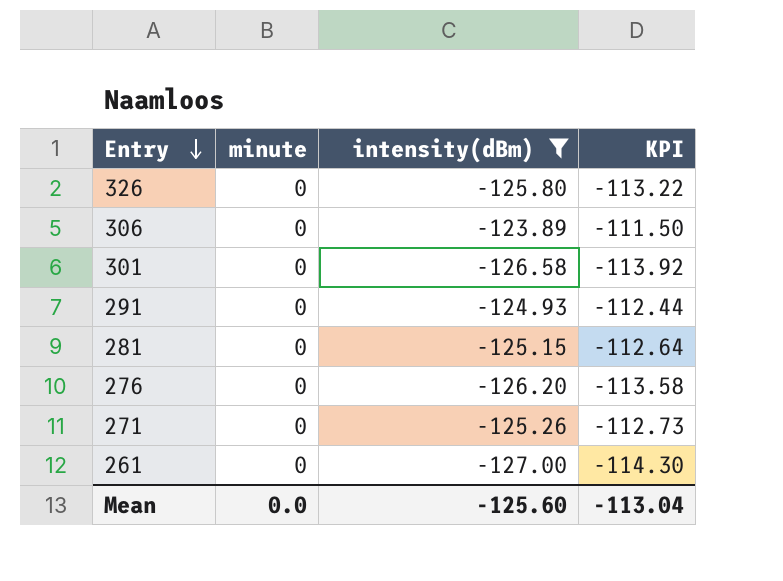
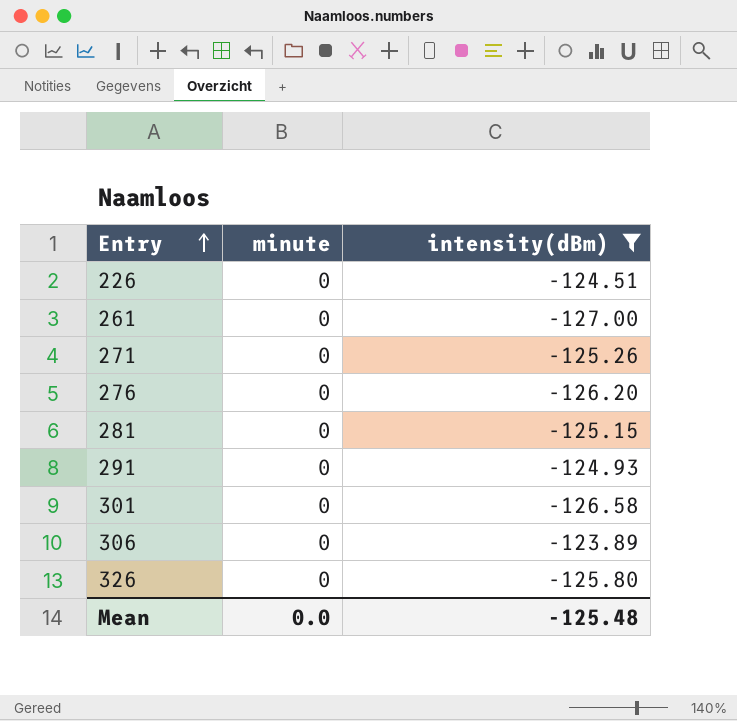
row order: Entry descending -> Entry ascending
column KPI | formula: [intensity(dBm)] * 0.9 -> none
row 226: none -> 0 | -124.51
Mean | intensity(dBm): -125.60 -> -125.48

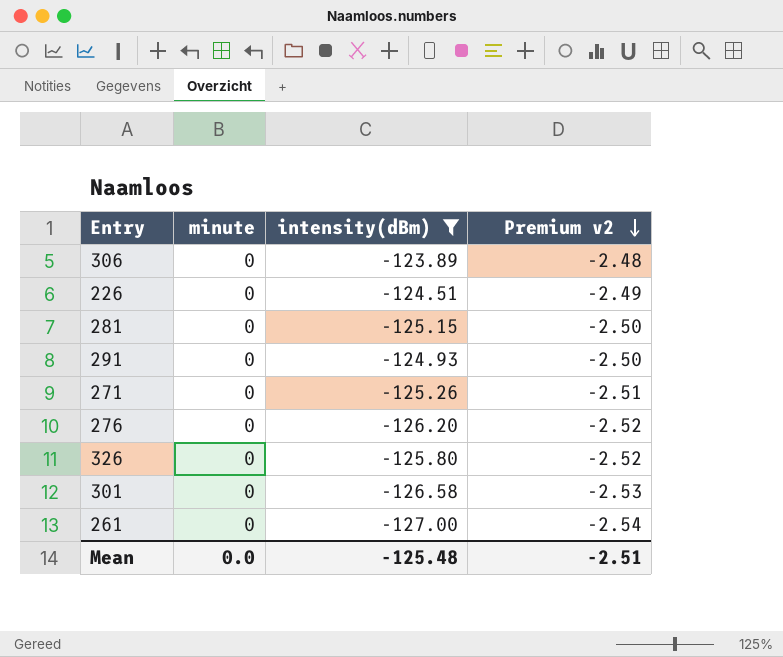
row order: Entry ascending -> Premium v2 descending
column Premium v2 | formula: none -> [intensity(dBm)] * 0.02

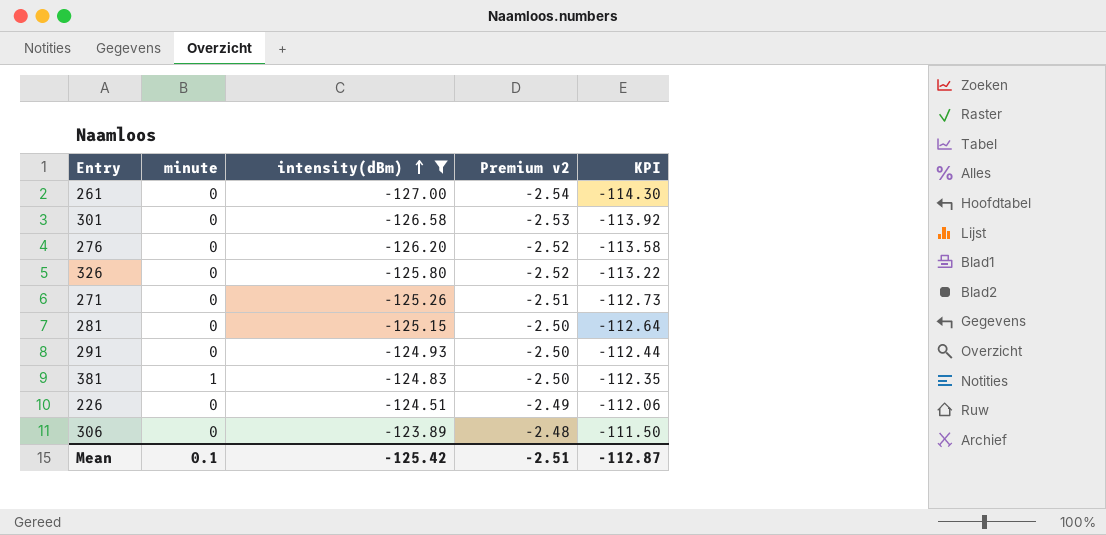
row order: Premium v2 descending -> intensity(dBm) ascending
column KPI | formula: none -> [intensity(dBm)] * 0.9
row 381: none -> 1 | -124.83 | -2.50 | -112.35
Mean | minute: 0.0 -> 0.1
Mean | intensity(dBm): -125.48 -> -125.42

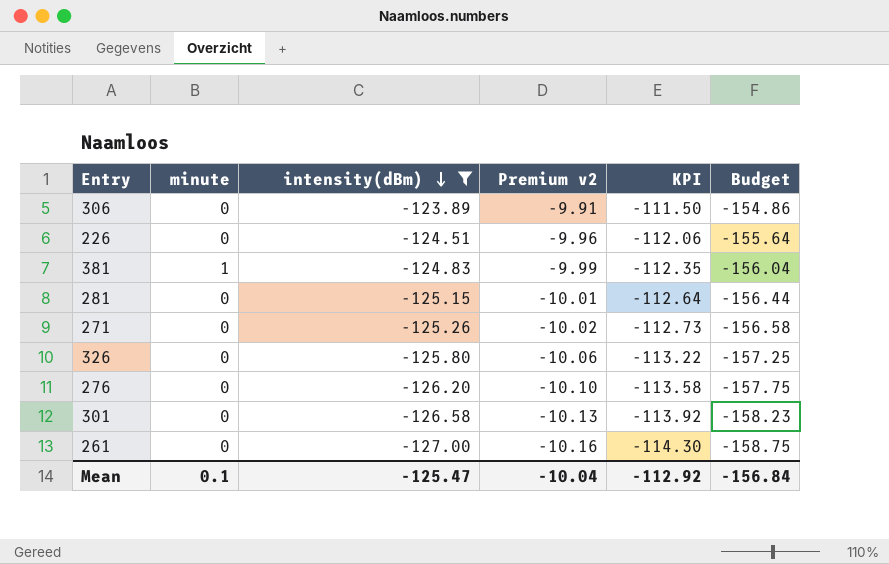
row order: intensity(dBm) ascending -> intensity(dBm) descending
column Premium v2 | formula: [intensity(dBm)] * 0.02 -> [intensity(dBm)] * 0.08
column Budget | formula: none -> [intensity(dBm)] * 1.25
row 291: 0 | -124.93 | -2.50 | -112.44 -> none
Mean | intensity(dBm): -125.42 -> -125.47
Mean | Premium v2: -2.51 -> -10.04
Mean | KPI: -112.87 -> -112.92

